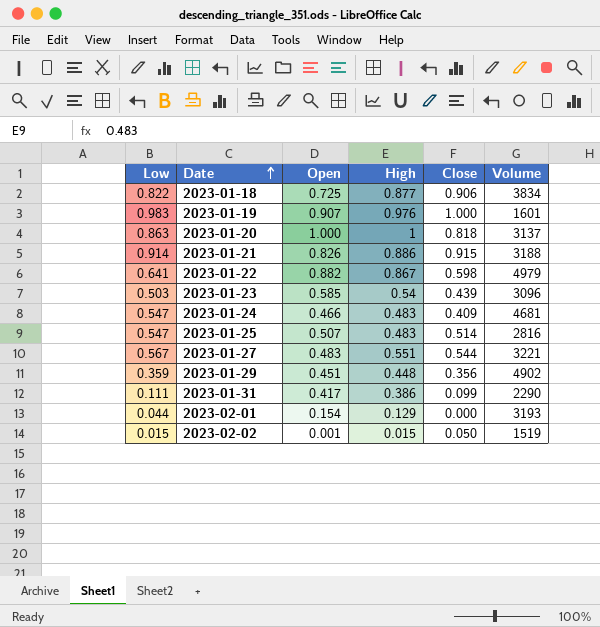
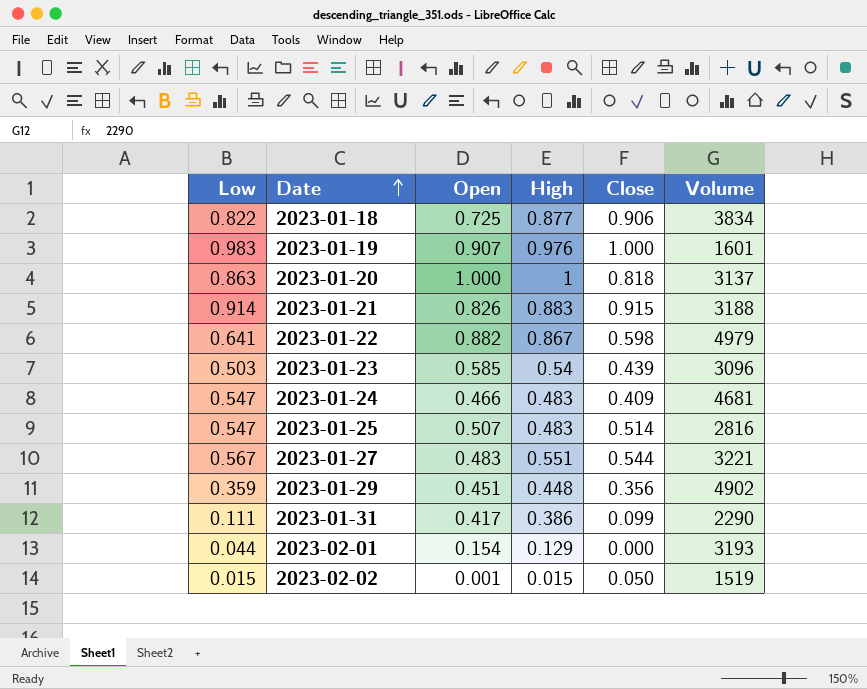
2023-01-21 | High: 0.886 -> 0.883

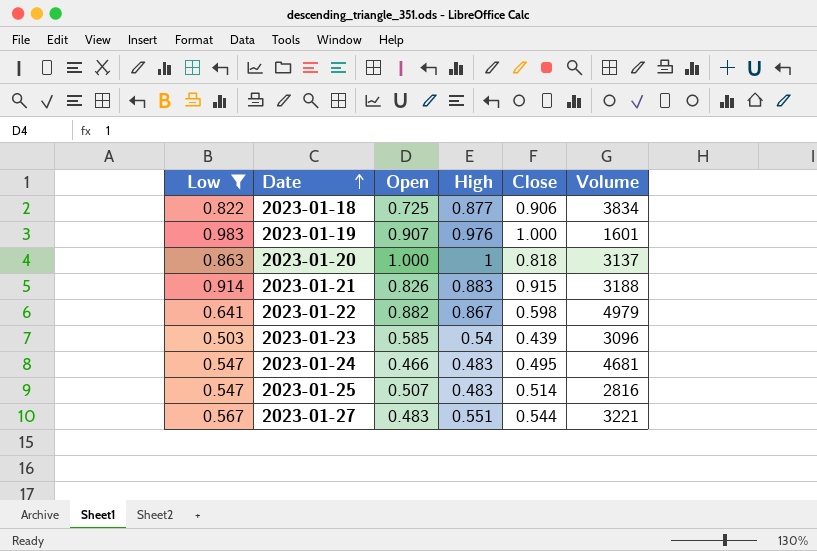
filter: none -> Low >= 0.503
2023-01-24 | Close: 0.409 -> 0.495

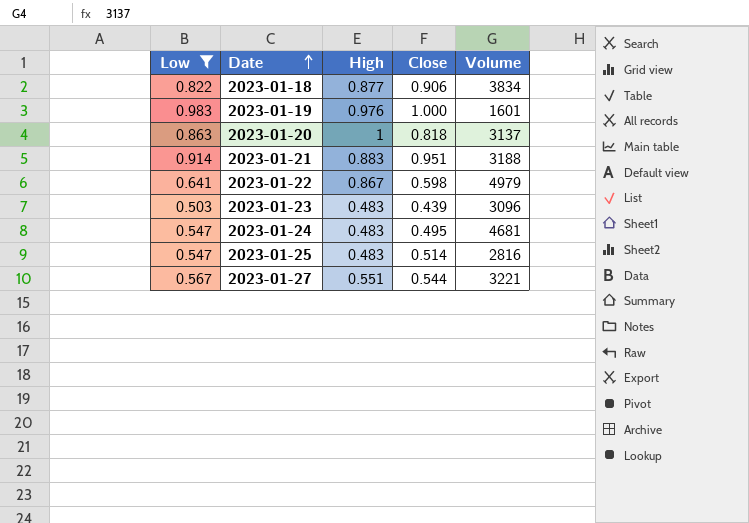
column Open | position: 3 -> none
2023-01-21 | Close: 0.915 -> 0.951
2023-01-23 | High: 0.54 -> 0.483

